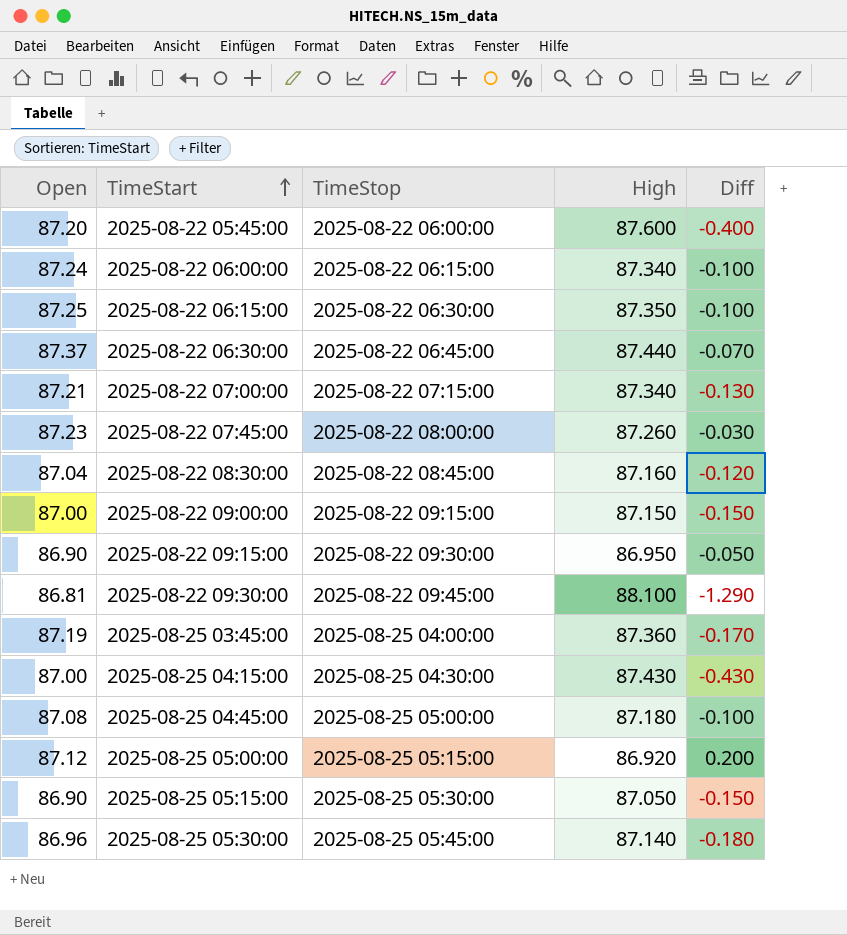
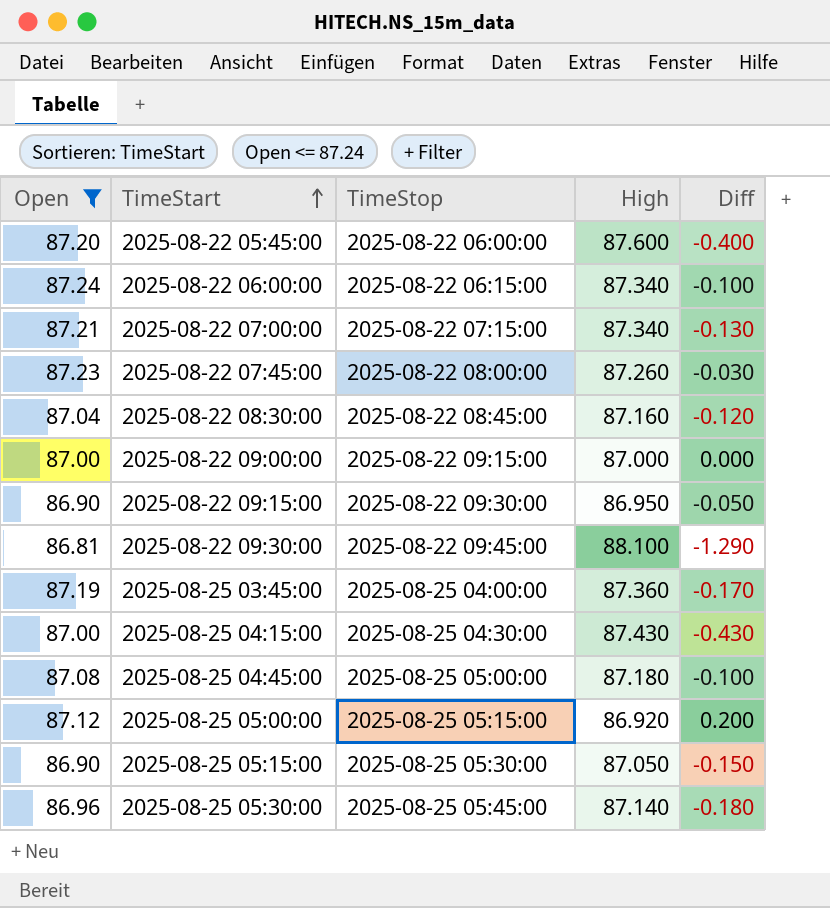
filter: none -> Open <= 87.24
2025-08-22 09:00:00 | High: 87.150 -> 87.000
2025-08-22 09:00:00 | Diff: -0.150 -> 0.000

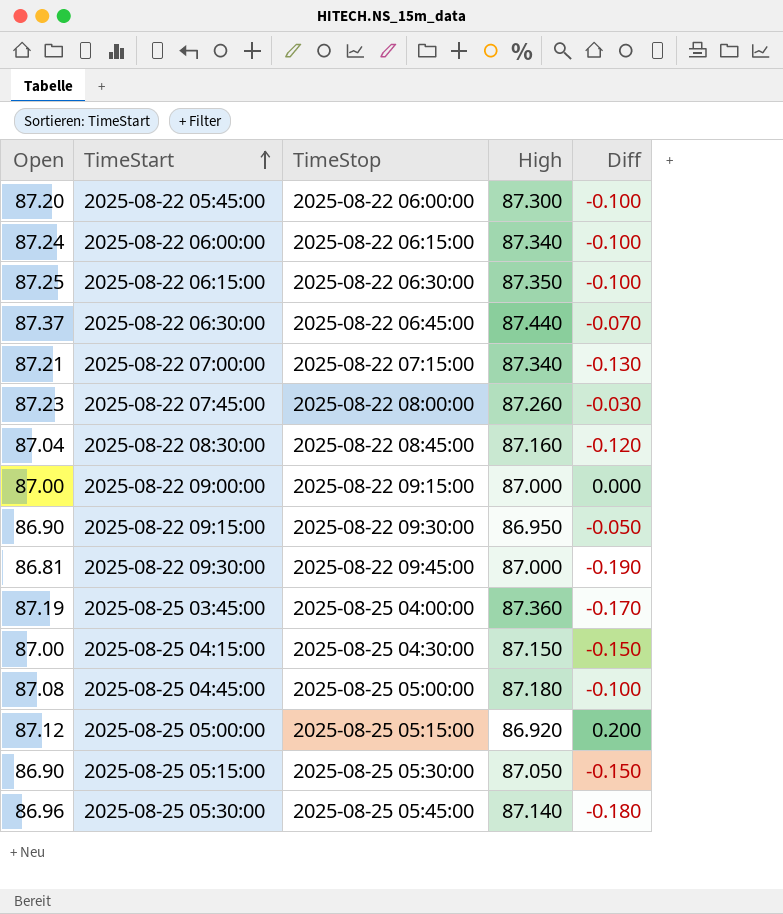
filter: Open <= 87.24 -> none
2025-08-22 05:45:00 | High: 87.600 -> 87.300
2025-08-22 05:45:00 | Diff: -0.400 -> -0.100
2025-08-22 09:30:00 | High: 88.100 -> 87.000
2025-08-22 09:30:00 | Diff: -1.290 -> -0.190
2025-08-25 04:15:00 | High: 87.430 -> 87.150
2025-08-25 04:15:00 | Diff: -0.430 -> -0.150

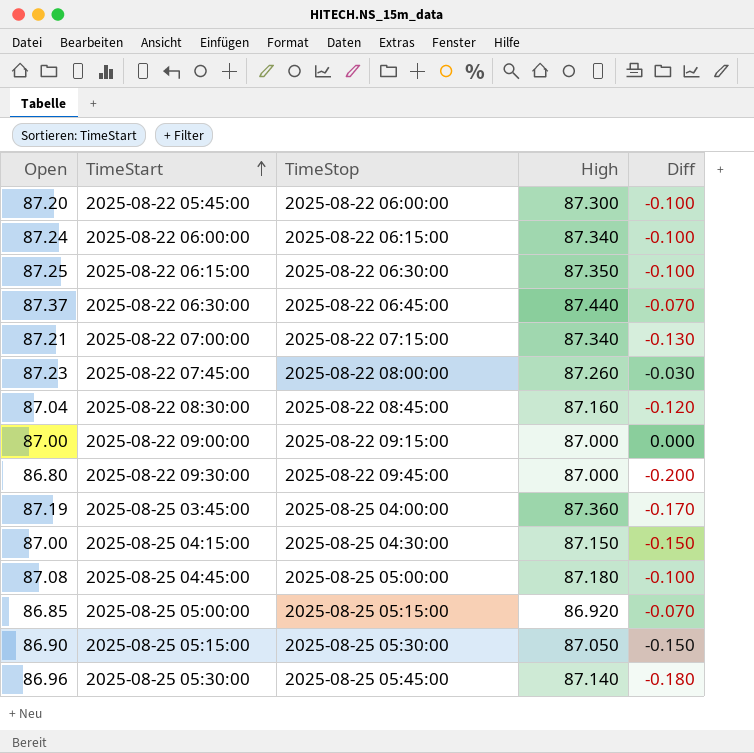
row 2025-08-22 09:15:00: 86.90 | 2025-08-22 09:30:00 | 86.950 | -0.050 -> none
2025-08-22 09:30:00 | Open: 86.81 -> 86.80
2025-08-22 09:30:00 | Diff: -0.190 -> -0.200
2025-08-25 05:00:00 | Open: 87.12 -> 86.85
2025-08-25 05:00:00 | Diff: 0.200 -> -0.070

